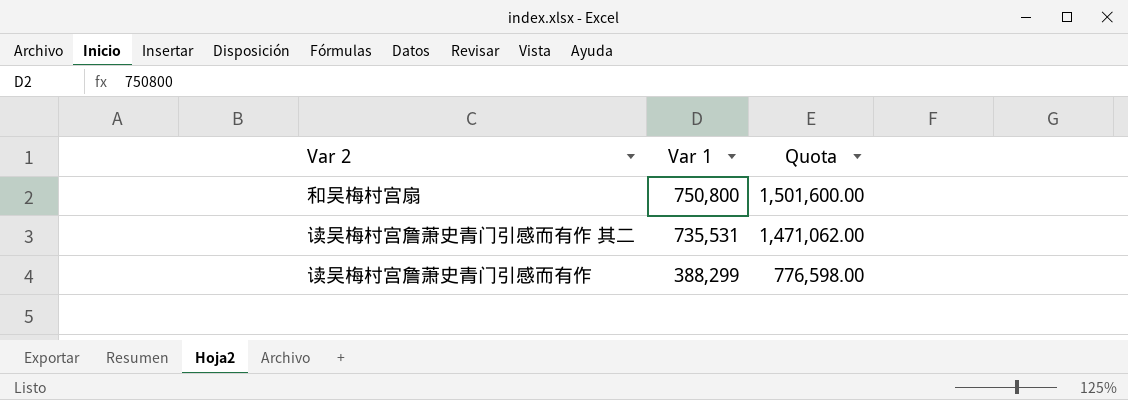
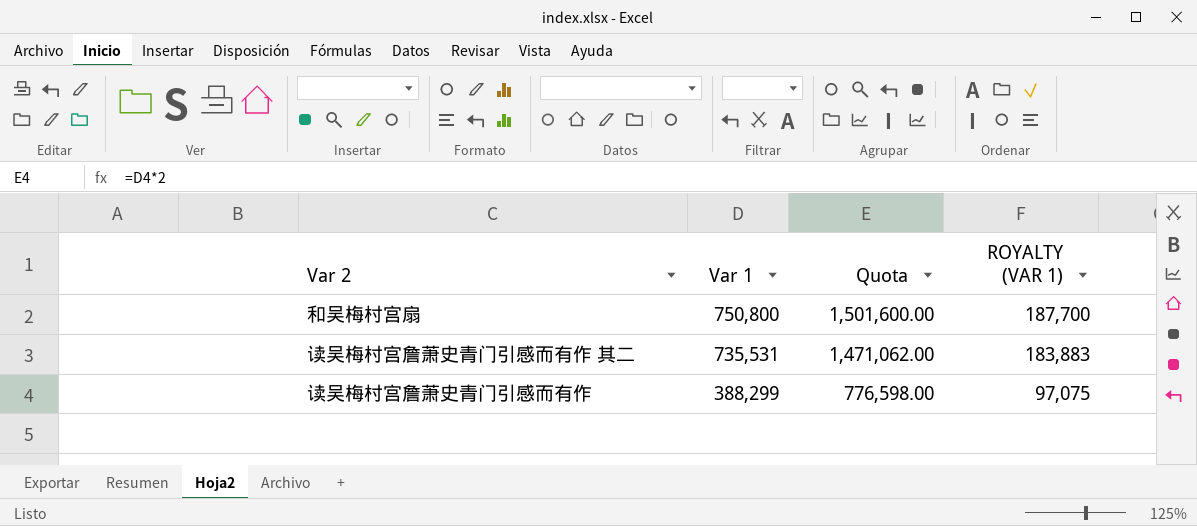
column ROYALTY (VAR 1) | formula: none -> [Var 1] * 0.25

